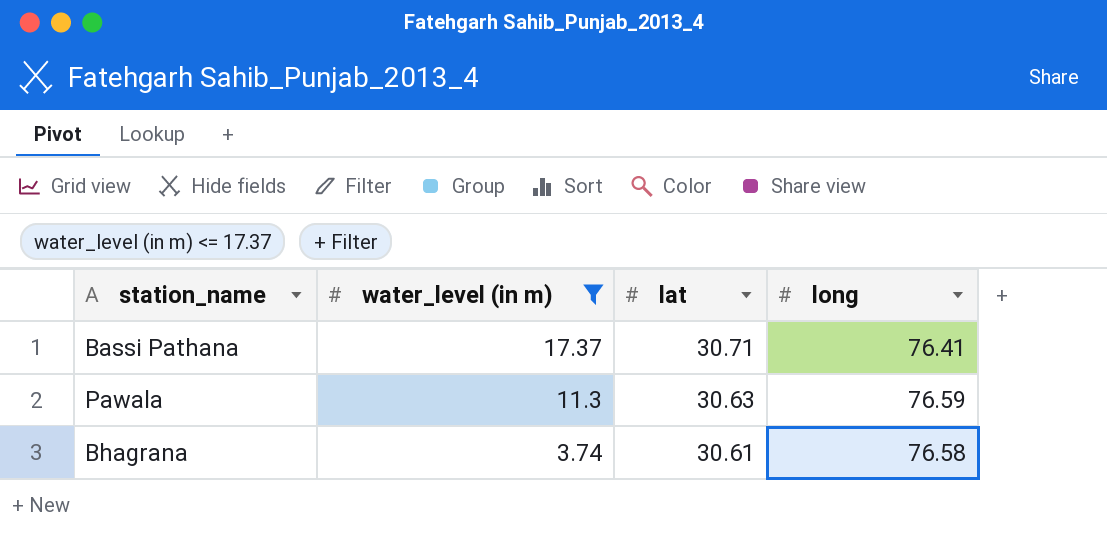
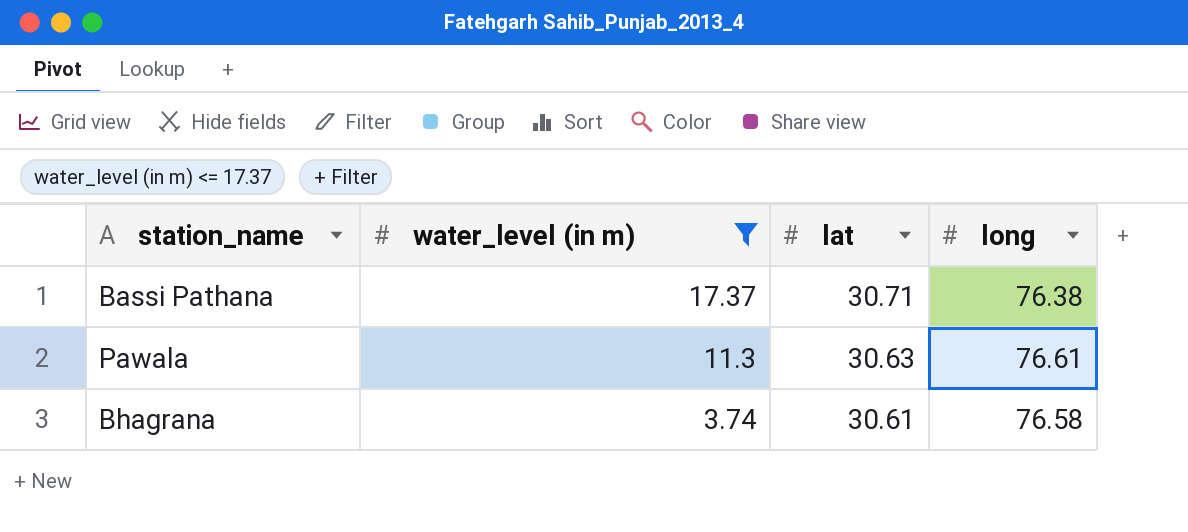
Bassi Pathana | long: 76.41 -> 76.38
Pawala | long: 76.59 -> 76.61

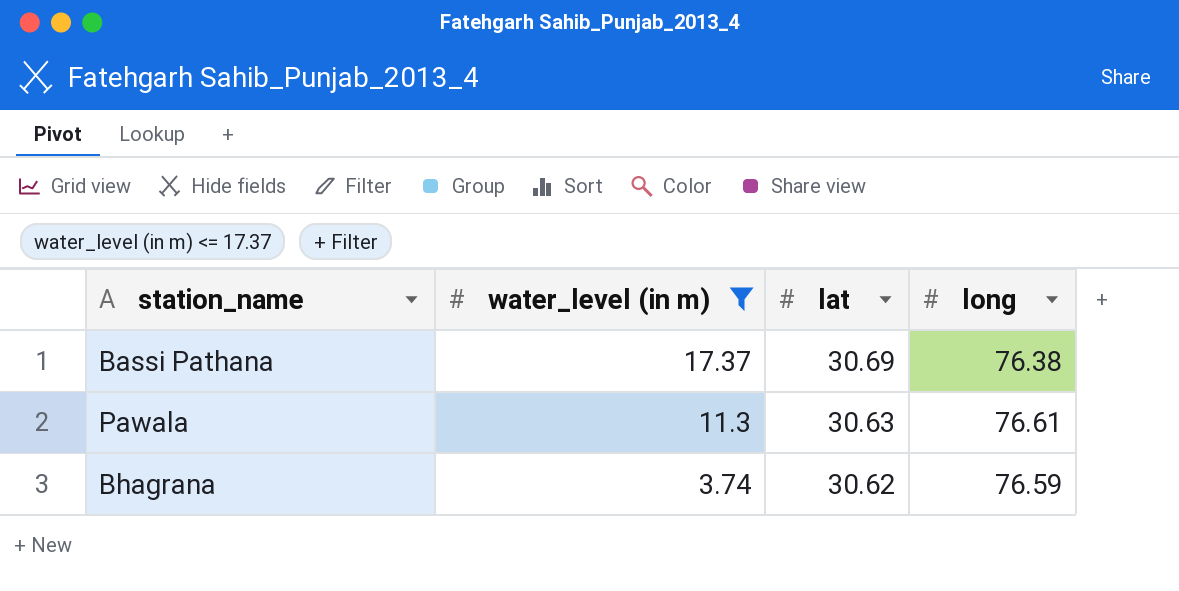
Bassi Pathana | lat: 30.71 -> 30.69
Bhagrana | lat: 30.61 -> 30.62
Bhagrana | long: 76.58 -> 76.59

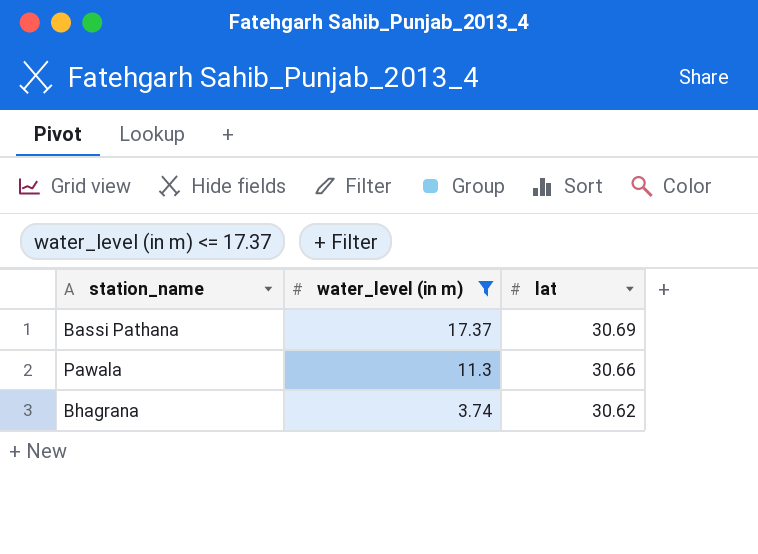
column long | position: 4 -> none
Pawala | lat: 30.63 -> 30.66

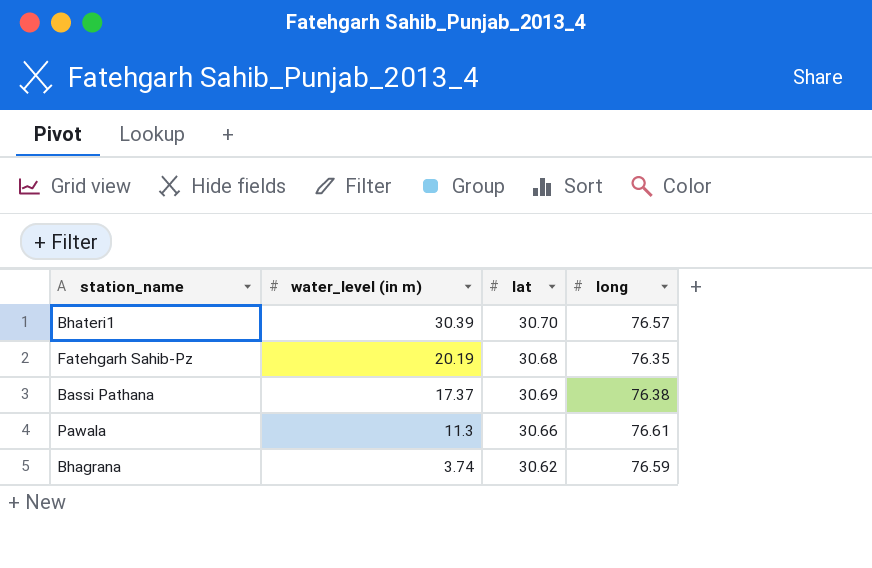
filter: water_level (in m) <= 17.37 -> none
column long | position: none -> 4

